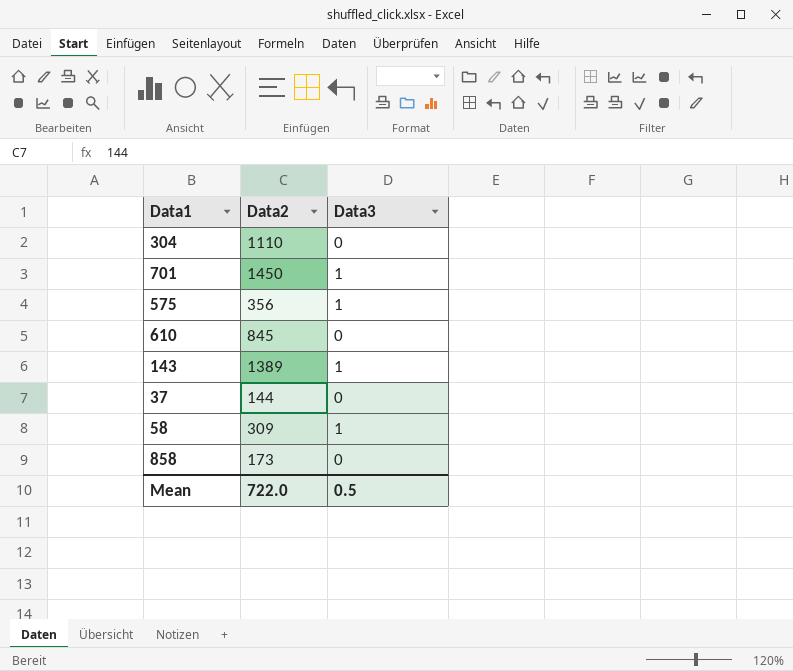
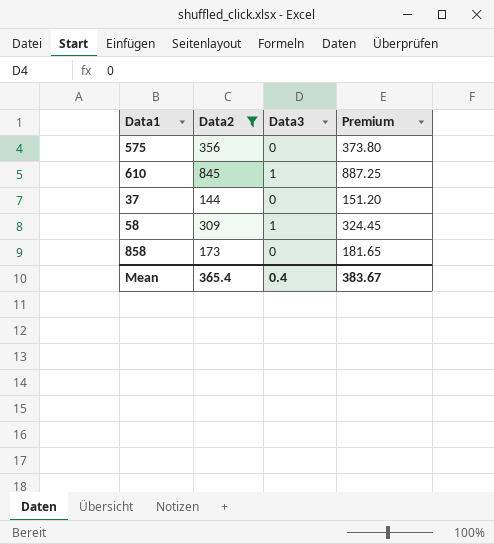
filter: none -> Data2 <= 845
column Premium | formula: none -> [Data2] * 1.05
575 | Data3: 1 -> 0
610 | Data3: 0 -> 1
Mean | Data2: 722.0 -> 365.4
Mean | Data3: 0.5 -> 0.4

